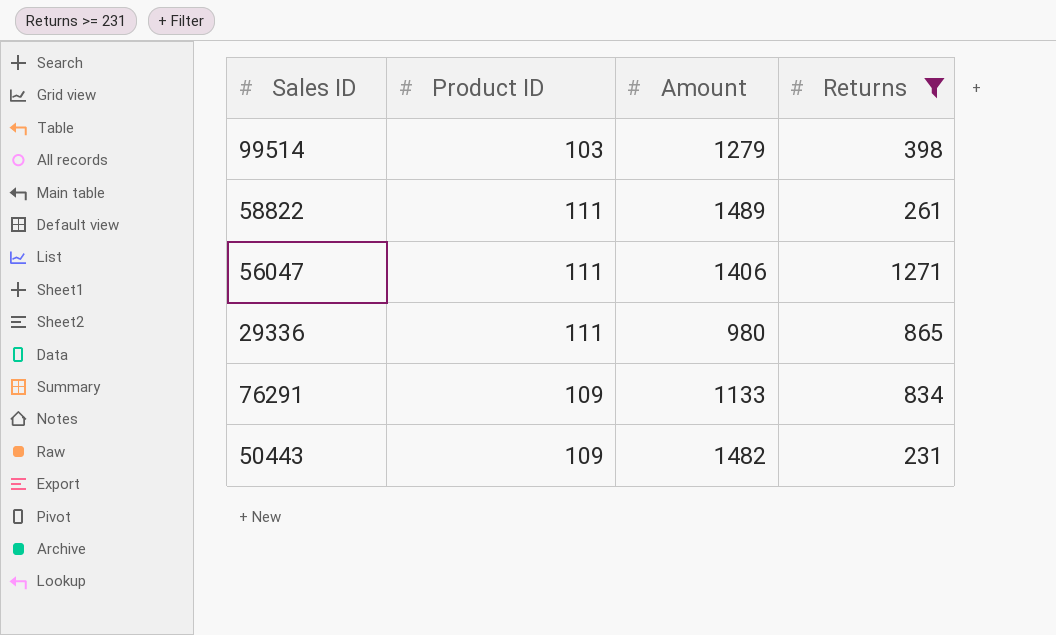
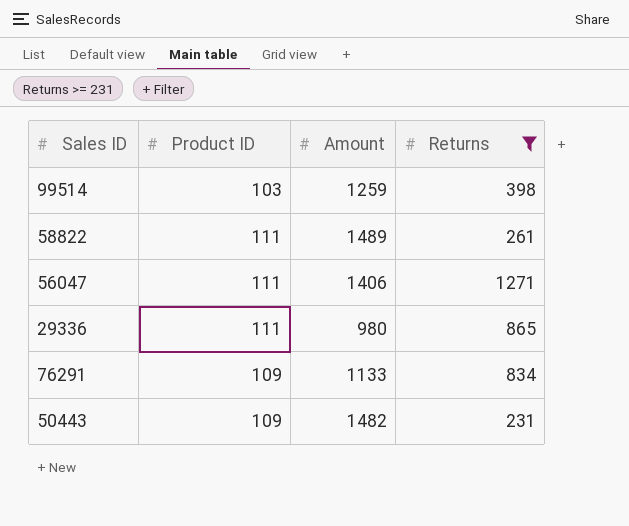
99514 | Amount: 1279 -> 1259

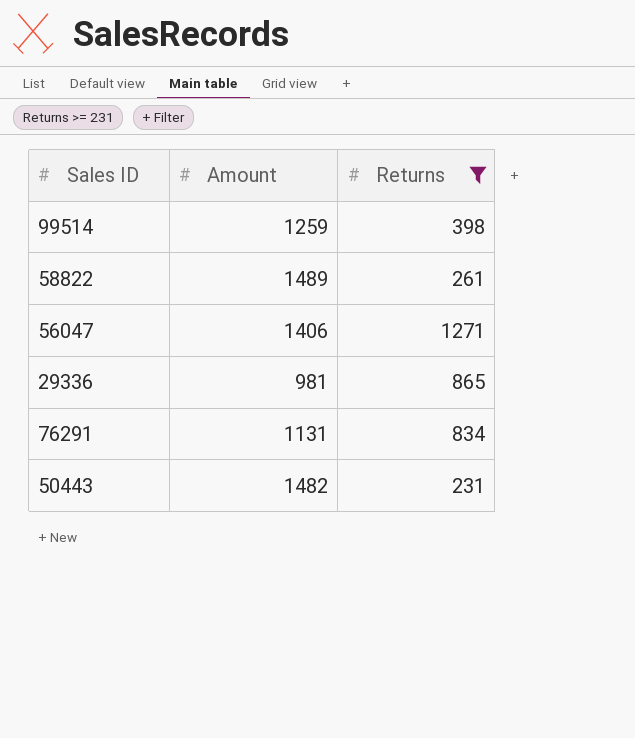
column Product ID | position: 2 -> none
29336 | Amount: 980 -> 981
76291 | Amount: 1133 -> 1131

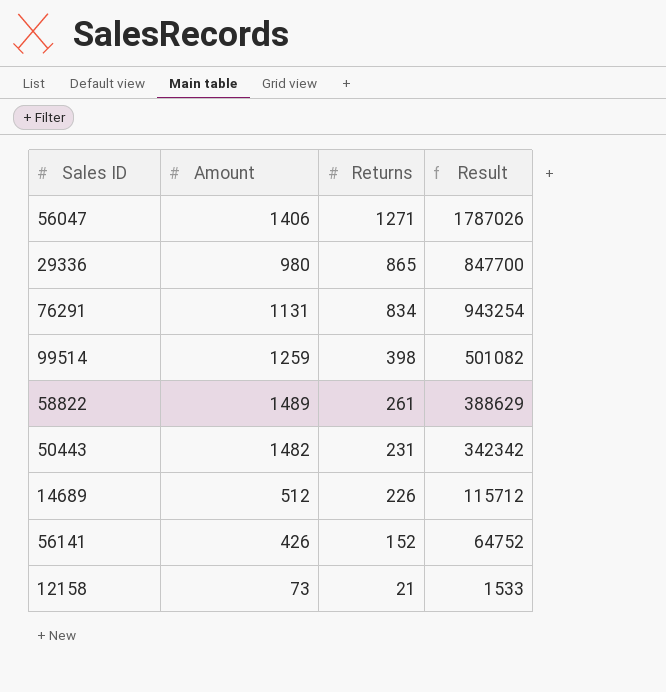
filter: Returns >= 231 -> none
row order: none -> Returns descending
column Result | formula: none -> [Amount] * [Returns]
29336 | Amount: 981 -> 980

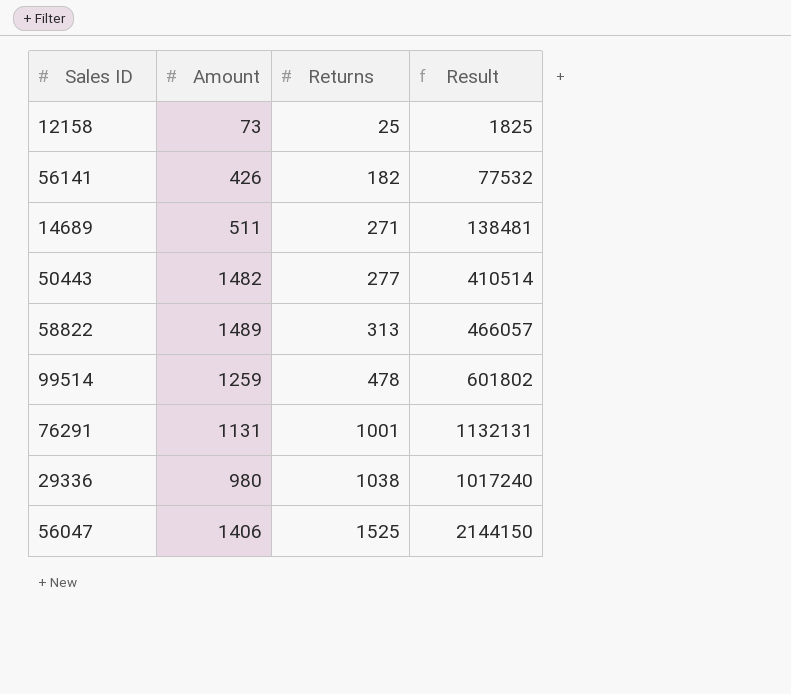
row order: Returns descending -> Returns ascending
12158 | Returns: 21 -> 25
12158 | Result: 1533 -> 1825
56141 | Returns: 152 -> 182
56141 | Result: 64752 -> 77532
14689 | Amount: 512 -> 511
14689 | Returns: 226 -> 271
14689 | Result: 115712 -> 138481
50443 | Returns: 231 -> 277
50443 | Result: 342342 -> 410514
58822 | Returns: 261 -> 313
58822 | Result: 388629 -> 466057
99514 | Returns: 398 -> 478
99514 | Result: 501082 -> 601802
76291 | Returns: 834 -> 1001
76291 | Result: 943254 -> 1132131
29336 | Returns: 865 -> 1038
29336 | Result: 847700 -> 1017240
56047 | Returns: 1271 -> 1525
56047 | Result: 1787026 -> 2144150

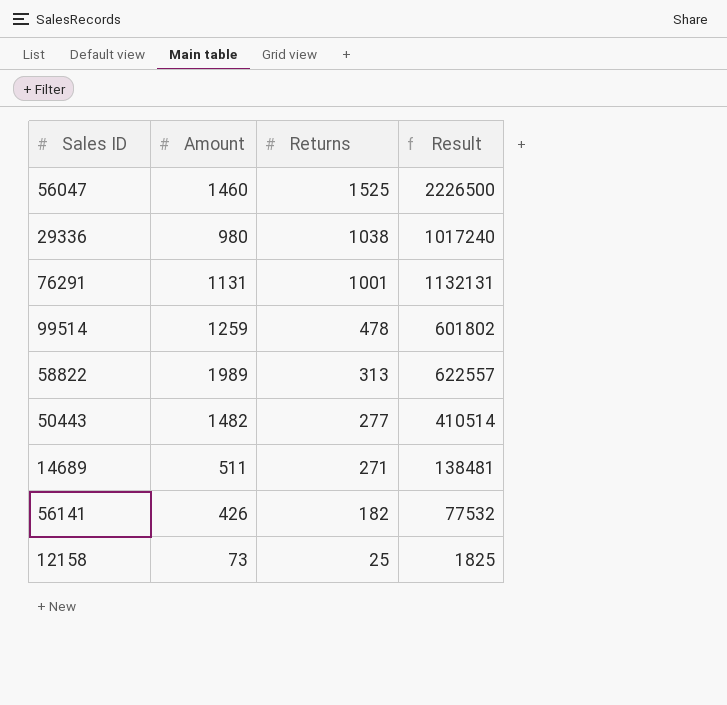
row order: Returns ascending -> Returns descending
56047 | Amount: 1406 -> 1460
56047 | Result: 2144150 -> 2226500
58822 | Amount: 1489 -> 1989
58822 | Result: 466057 -> 622557

